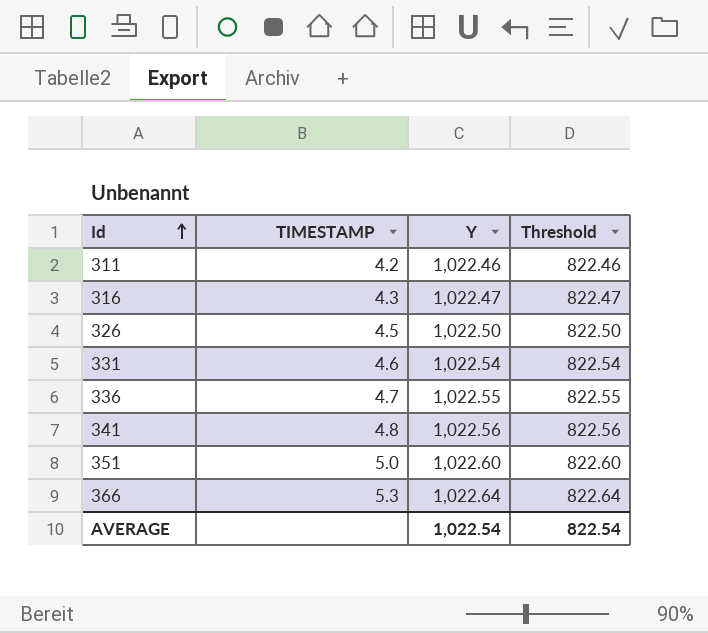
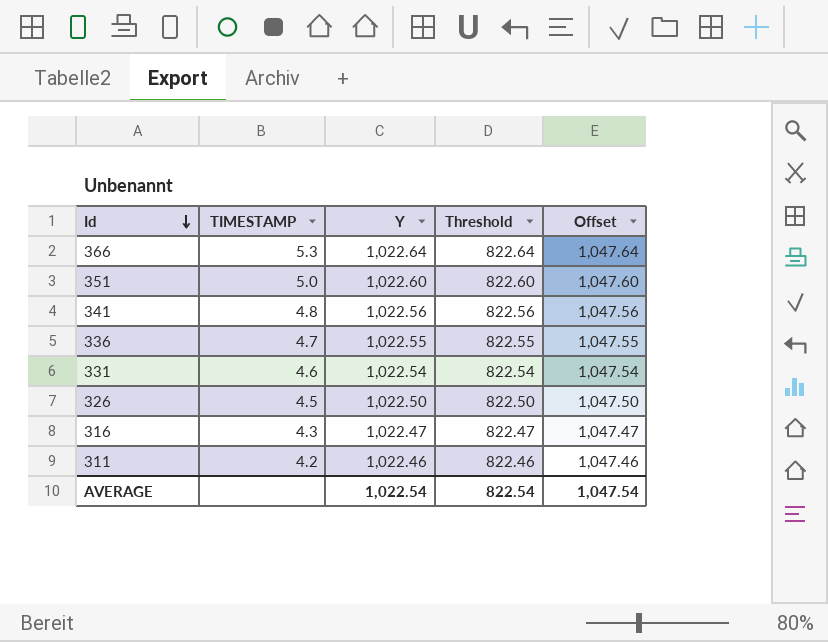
row order: Id ascending -> Id descending
column Offset | formula: none -> [Y] + 25

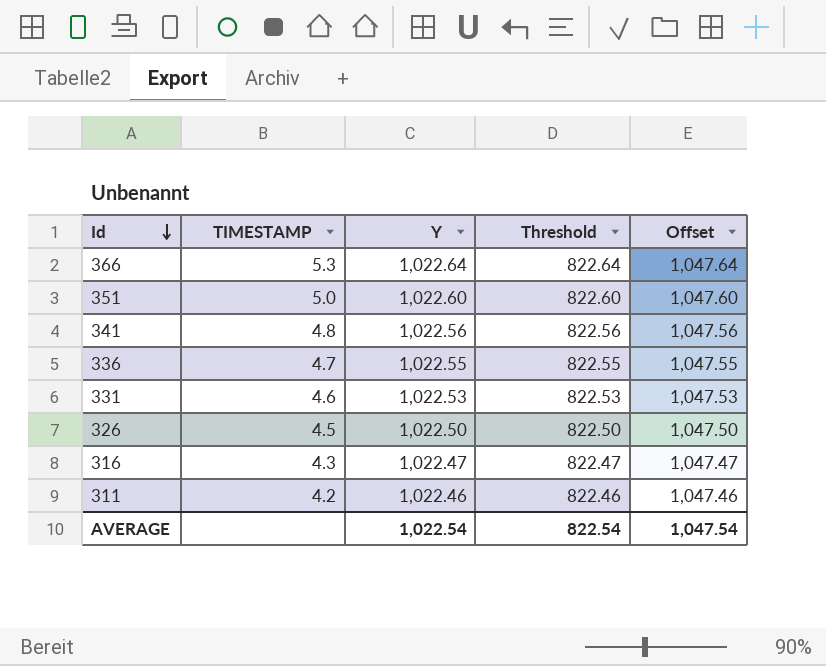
331 | Y: 1,022.54 -> 1,022.53
331 | Threshold: 822.54 -> 822.53
331 | Offset: 1,047.54 -> 1,047.53

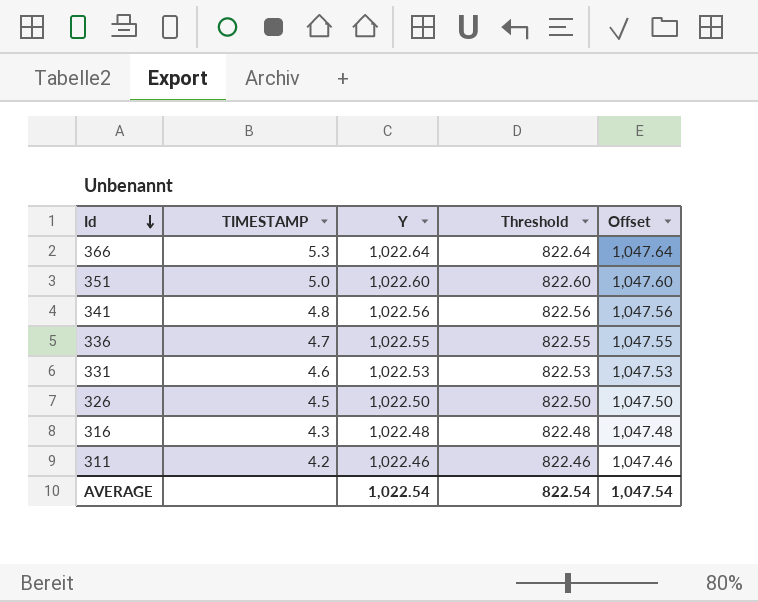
316 | Y: 1,022.47 -> 1,022.48
316 | Threshold: 822.47 -> 822.48
316 | Offset: 1,047.47 -> 1,047.48

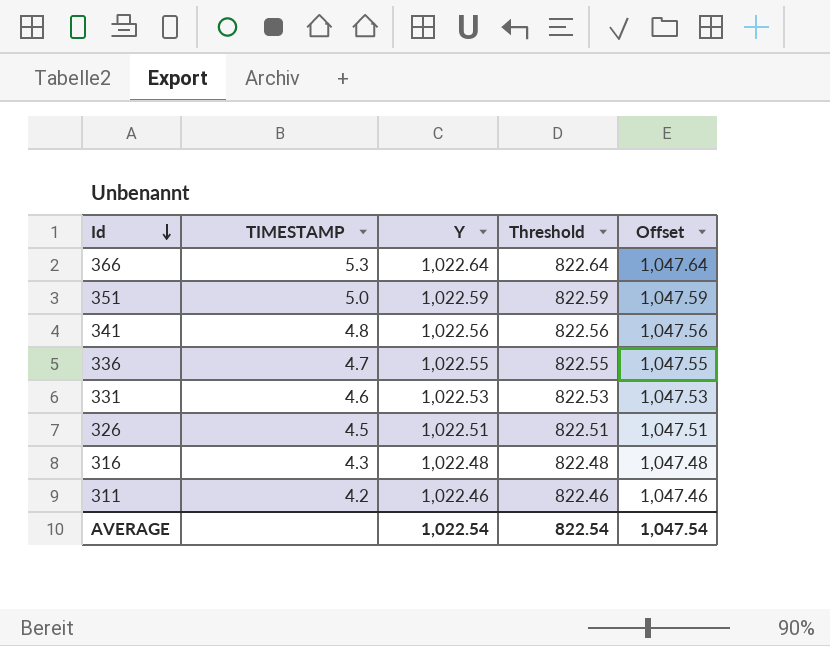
351 | Y: 1,022.60 -> 1,022.59
351 | Threshold: 822.60 -> 822.59
351 | Offset: 1,047.60 -> 1,047.59
326 | Y: 1,022.50 -> 1,022.51
326 | Threshold: 822.50 -> 822.51
326 | Offset: 1,047.50 -> 1,047.51

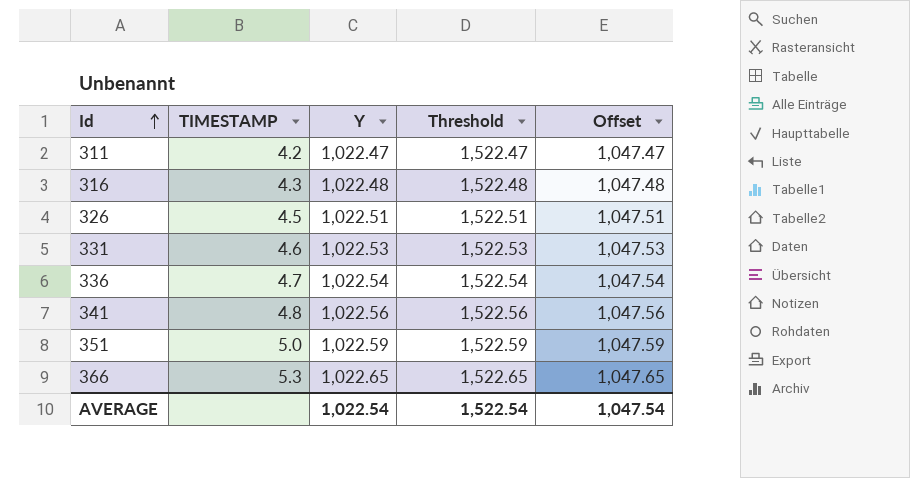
row order: Id descending -> Id ascending
column Threshold | formula: [Y] - 200 -> [Y] + 500
311 | Y: 1,022.46 -> 1,022.47
311 | Offset: 1,047.46 -> 1,047.47
336 | Y: 1,022.55 -> 1,022.54
336 | Offset: 1,047.55 -> 1,047.54
366 | Y: 1,022.64 -> 1,022.65
366 | Offset: 1,047.64 -> 1,047.65
AVERAGE | Threshold: 822.54 -> 1,522.54

